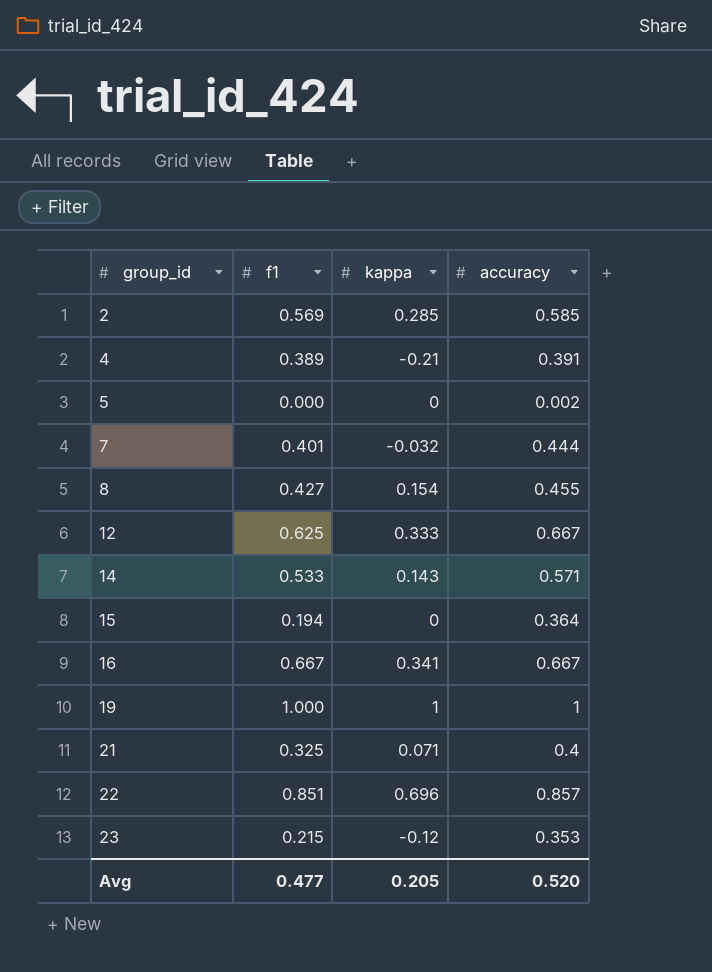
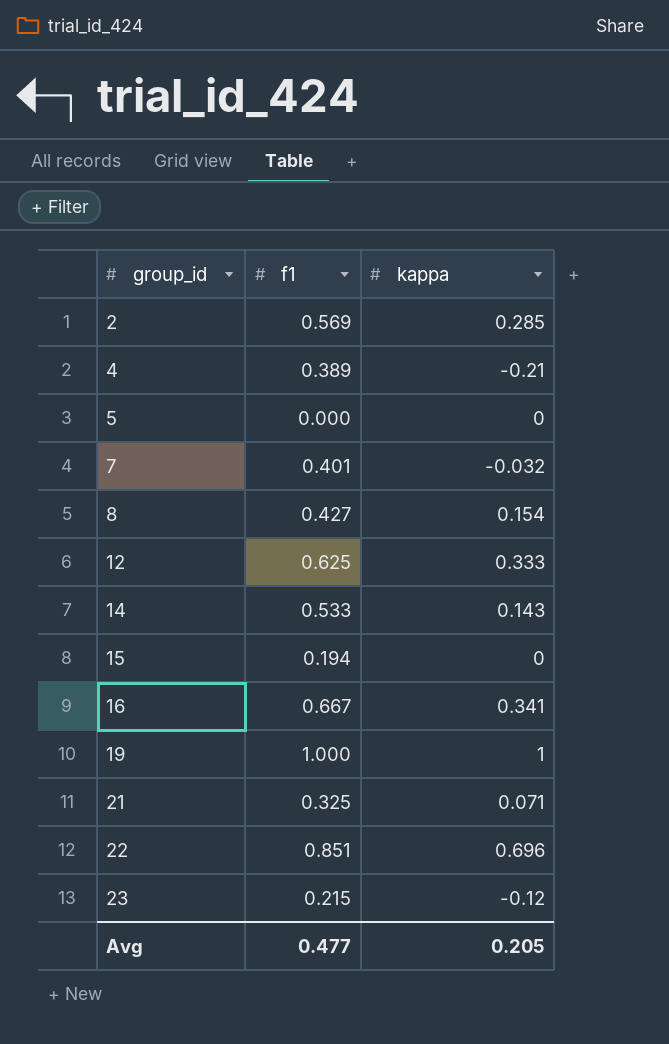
column accuracy | position: 4 -> none

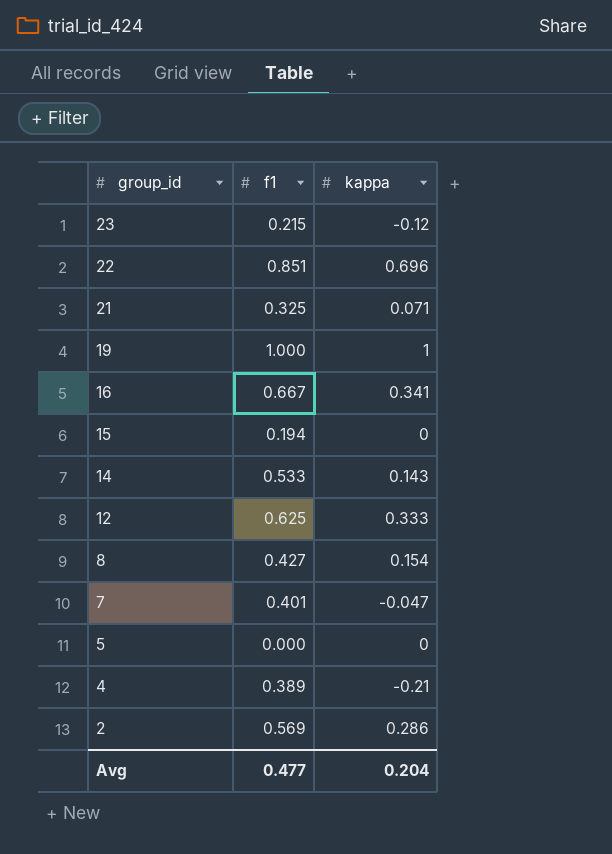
row order: group_id ascending -> group_id descending
7 | kappa: -0.032 -> -0.047
2 | kappa: 0.285 -> 0.286
Avg | kappa: 0.205 -> 0.204

